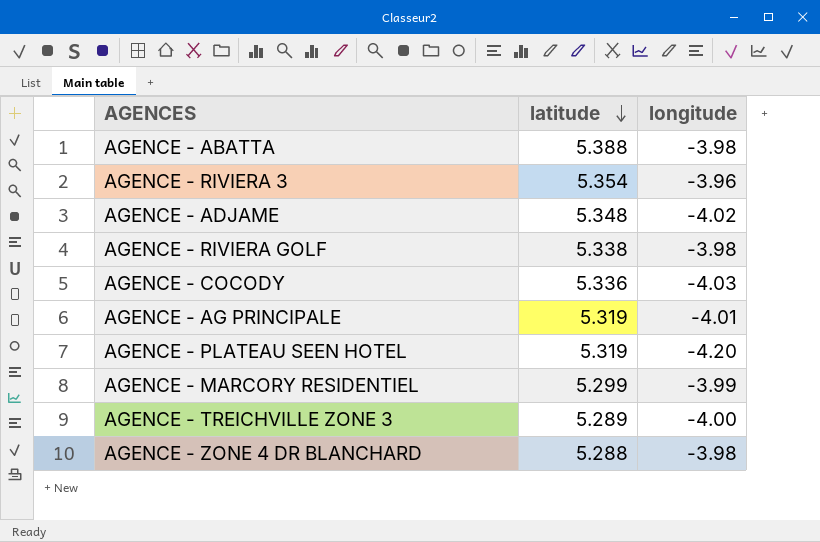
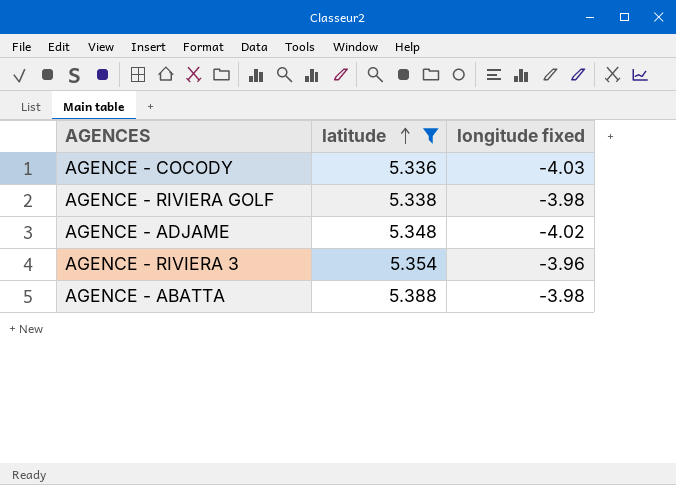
filter: none -> latitude >= 5.336
row order: latitude descending -> latitude ascending
column name: longitude -> longitude fixed

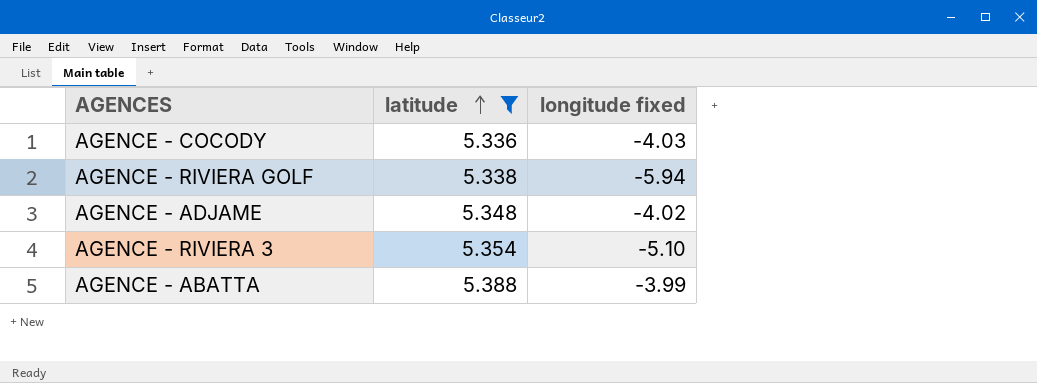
AGENCE - RIVIERA GOLF | longitude fixed: -3.98 -> -5.94
AGENCE - RIVIERA 3 | longitude fixed: -3.96 -> -5.10
AGENCE - ABATTA | longitude fixed: -3.98 -> -3.99

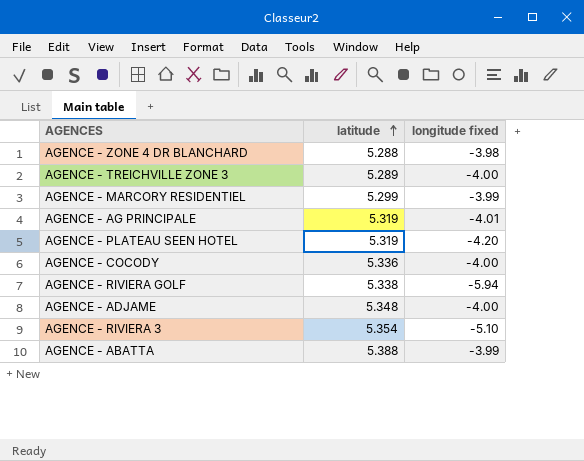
filter: latitude >= 5.336 -> none
AGENCE - COCODY | longitude fixed: -4.03 -> -4.00
AGENCE - ADJAME | longitude fixed: -4.02 -> -4.00

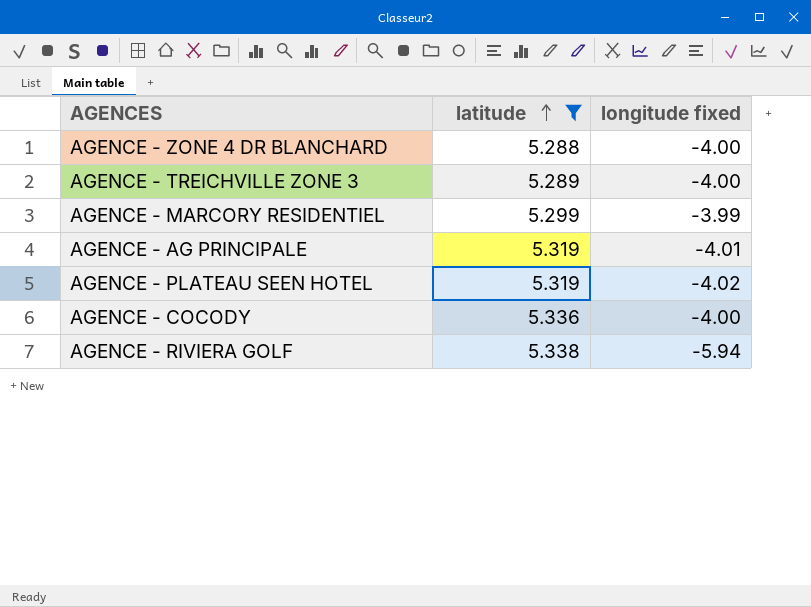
filter: none -> latitude <= 5.338
AGENCE - ZONE 4 DR BLANCHARD | longitude fixed: -3.98 -> -4.00
AGENCE - PLATEAU SEEN HOTEL | longitude fixed: -4.20 -> -4.02

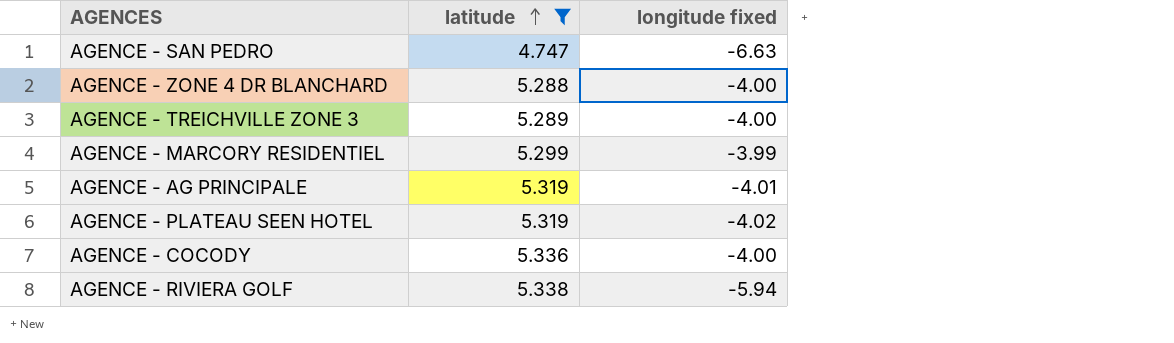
row AGENCE - SAN PEDRO: none -> 4.747 | -6.63

